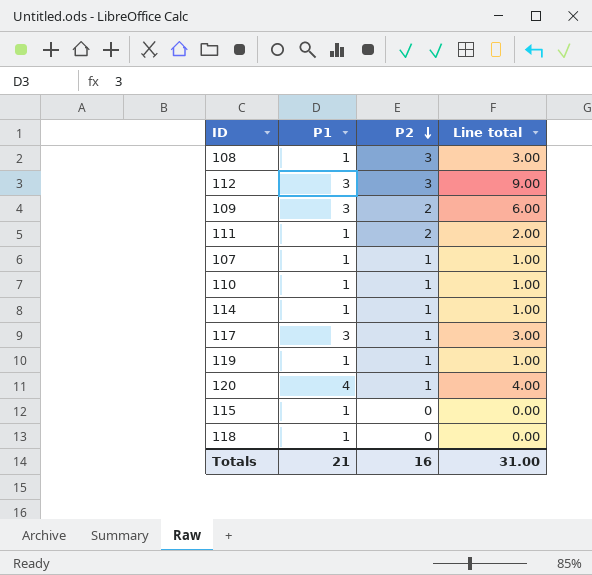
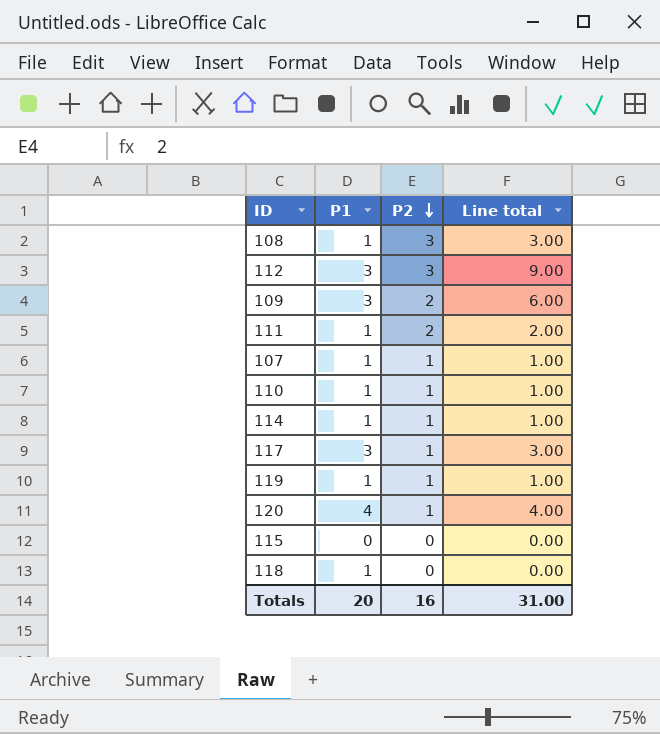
115 | P1: 1 -> 0
Totals | P1: 21 -> 20

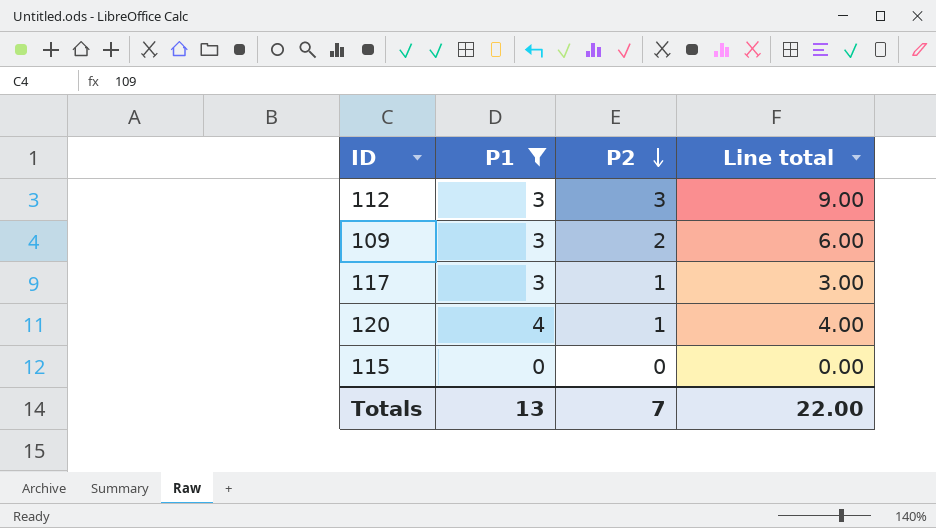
filter: none -> P1 != 1
Totals | P1: 20 -> 13
Totals | P2: 16 -> 7
Totals | Line total: 31.00 -> 22.00

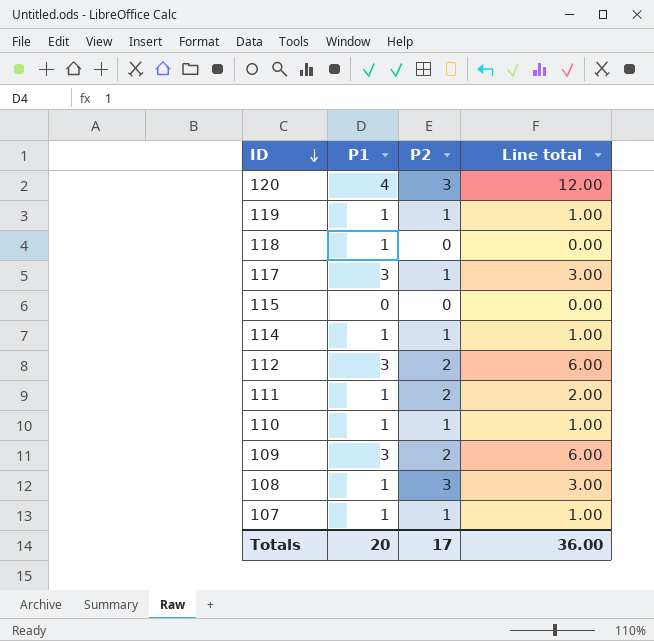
filter: P1 != 1 -> none
row order: P2 descending -> ID descending
120 | P2: 1 -> 3
120 | Line total: 4.00 -> 12.00
112 | P2: 3 -> 2
112 | Line total: 9.00 -> 6.00
Totals | P1: 13 -> 20
Totals | P2: 7 -> 17
Totals | Line total: 22.00 -> 36.00

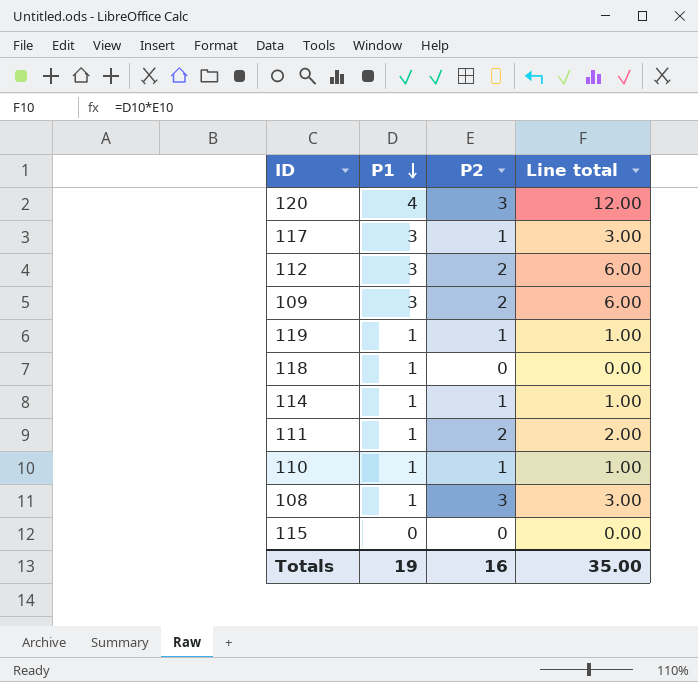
row order: ID descending -> P1 descending
row 107: 1 | 1 | 1.00 -> none
Totals | P1: 20 -> 19
Totals | P2: 17 -> 16
Totals | Line total: 36.00 -> 35.00

